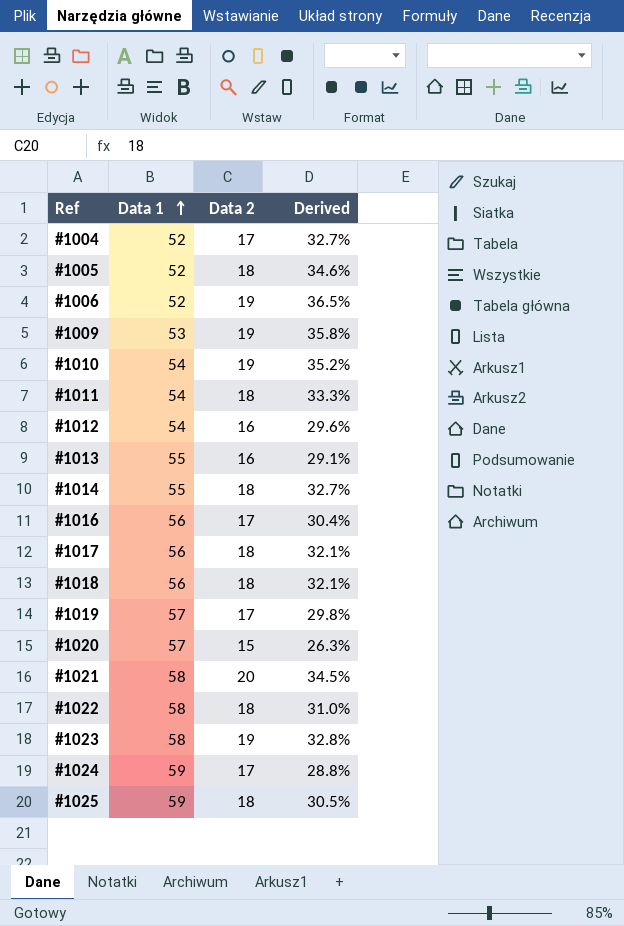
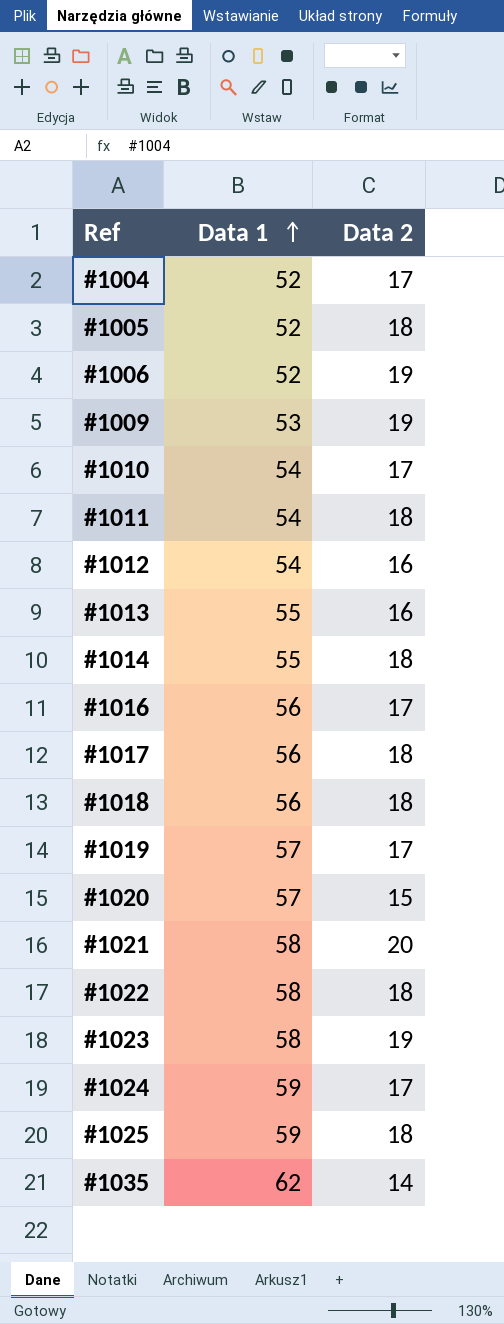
column Derived | formula: [Data 2] / [Data 1] -> none
#1010 | Data 2: 19 -> 17
row #1035: none -> 62 | 14

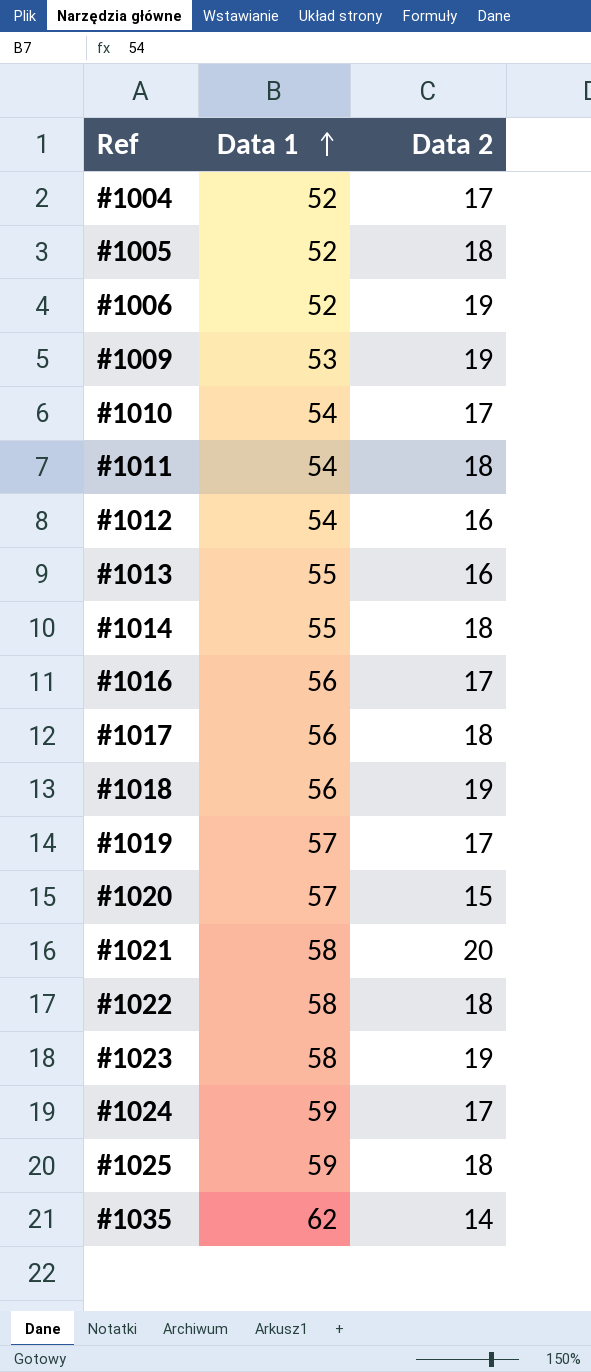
#1018 | Data 2: 18 -> 19

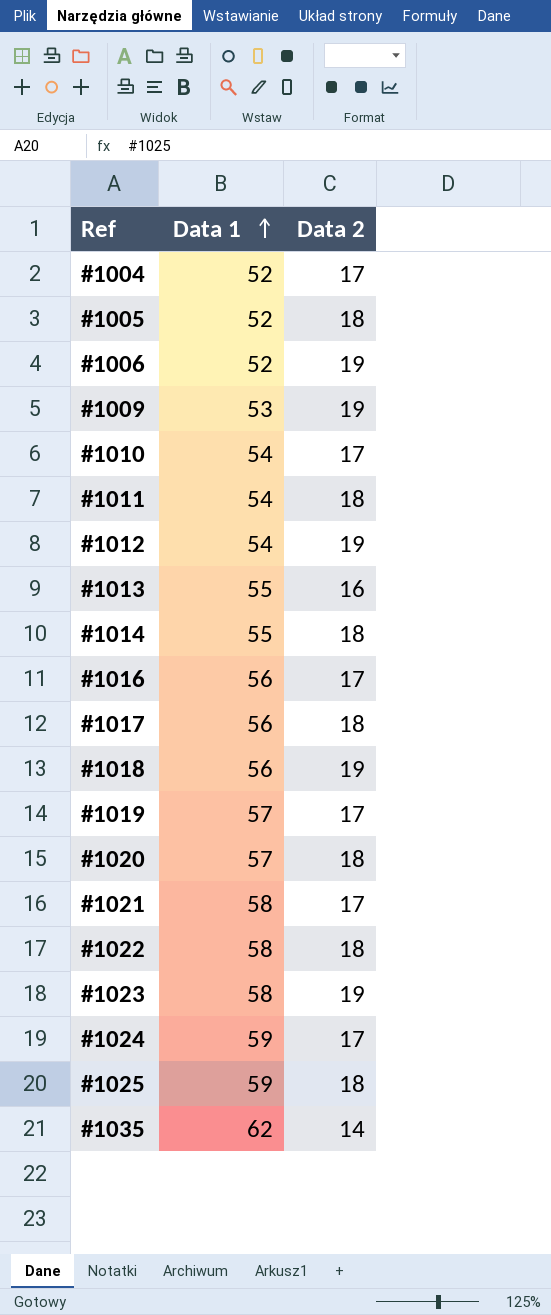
#1012 | Data 2: 16 -> 19
#1020 | Data 2: 15 -> 18
#1021 | Data 2: 20 -> 17

